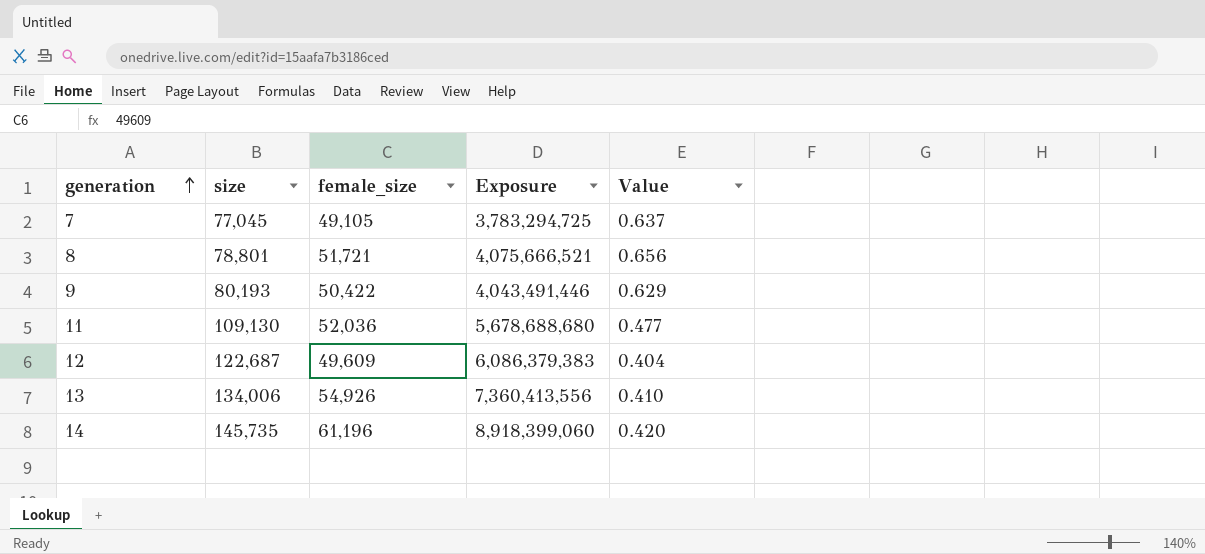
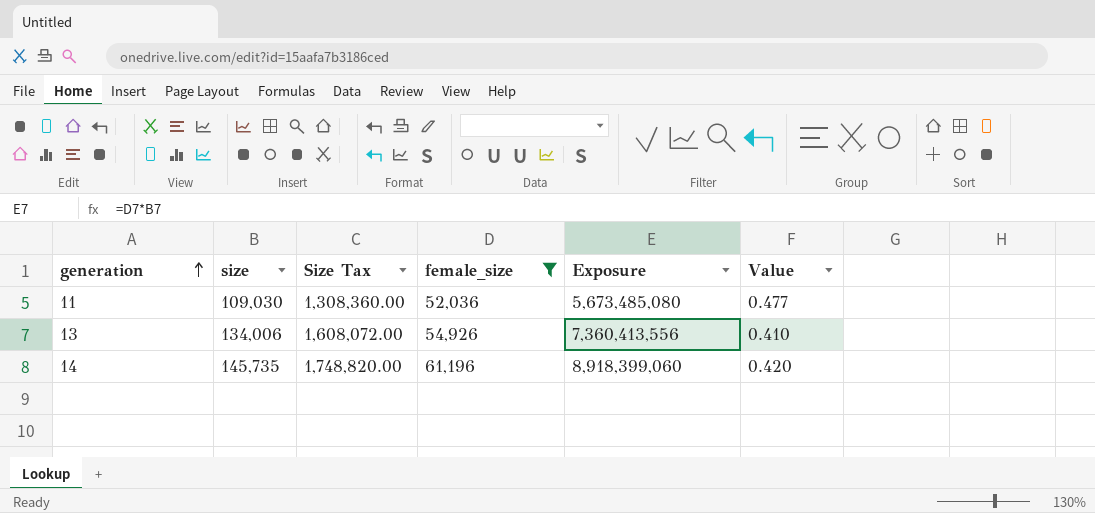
filter: none -> female_size >= 52,036
column Size Tax | formula: none -> [size] * 12
11 | size: 109,130 -> 109,030
11 | Exposure: 5,678,688,680 -> 5,673,485,080

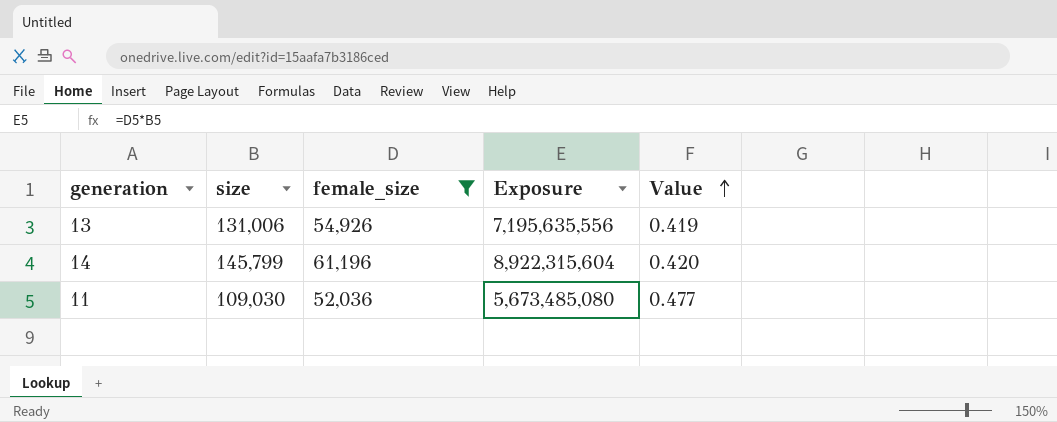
row order: generation ascending -> Value ascending
column Size Tax | formula: [size] * 12 -> none
13 | size: 134,006 -> 131,006
13 | Exposure: 7,360,413,556 -> 7,195,635,556
13 | Value: 0.410 -> 0.419
14 | size: 145,735 -> 145,799
14 | Exposure: 8,918,399,060 -> 8,922,315,604

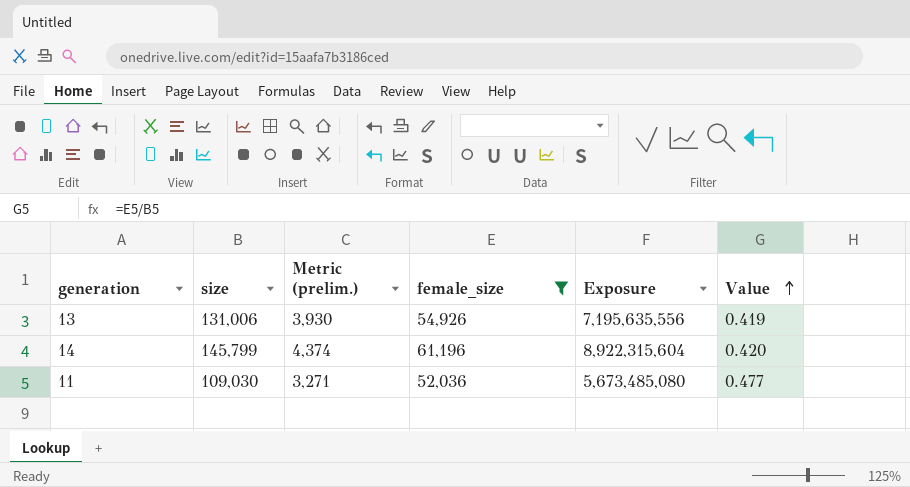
column Metric (prelim.) | formula: none -> [size] * 0.03

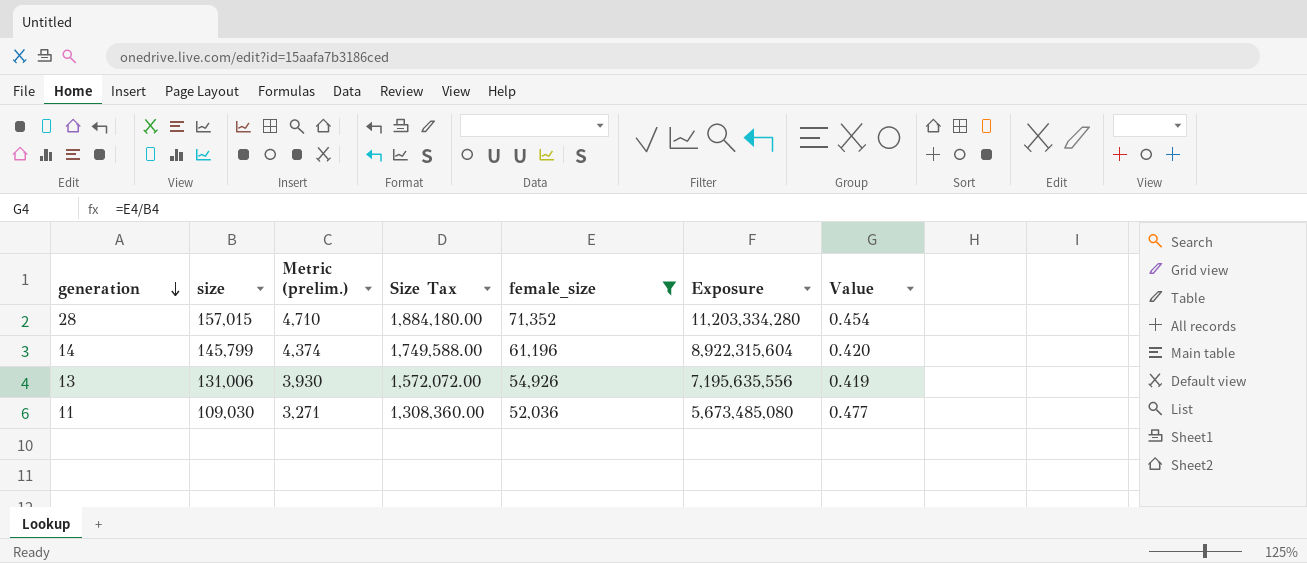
row order: Value ascending -> generation descending
column Size Tax | formula: none -> [size] * 12
row 28: none -> 157,015 | 4,710 | 1,884,180.00 | 71,352 | 11,203,334,280 | 0.454

